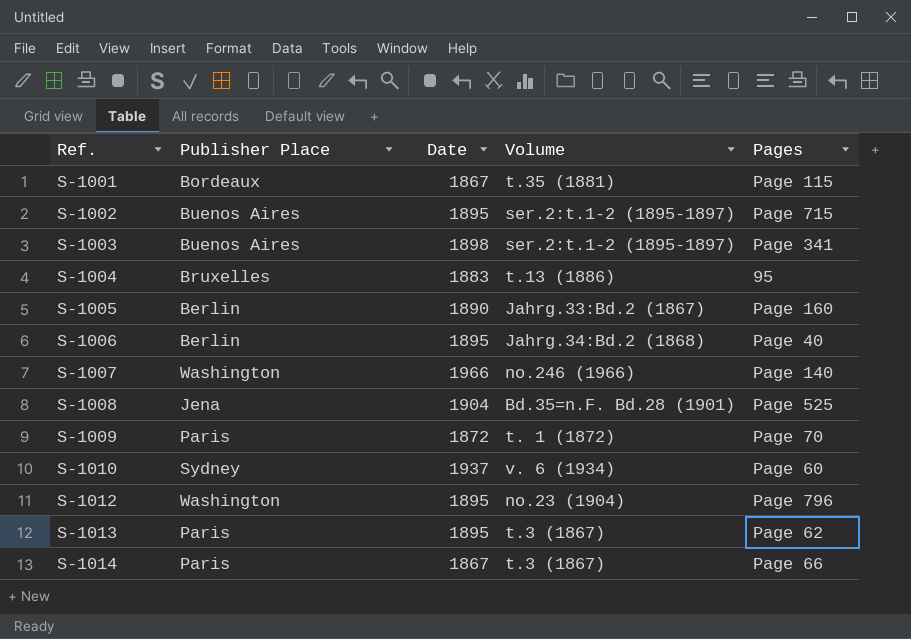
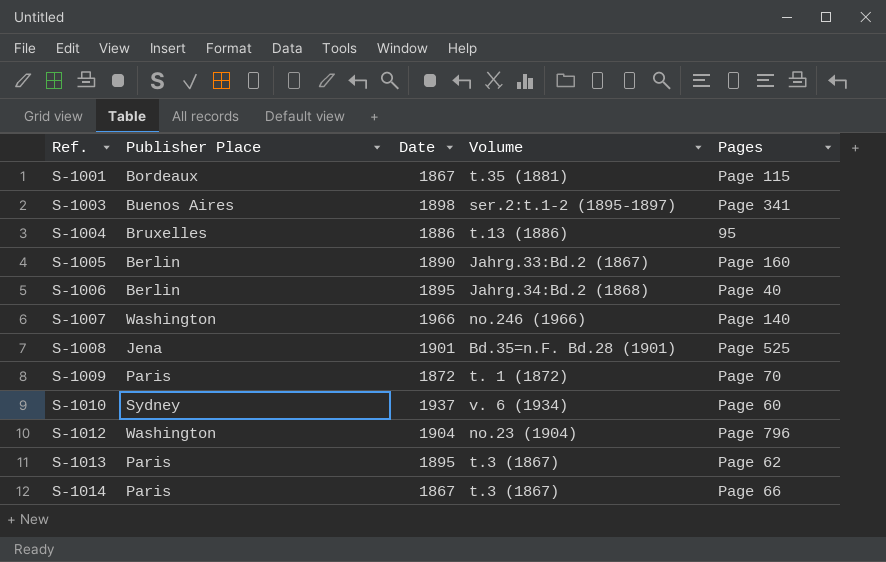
row S-1002: Buenos Aires | 1895 | ser.2:t.1-2 (1895-1897) | Page 715 -> none
S-1004 | Date: 1883 -> 1886
S-1008 | Date: 1904 -> 1901
S-1012 | Date: 1895 -> 1904

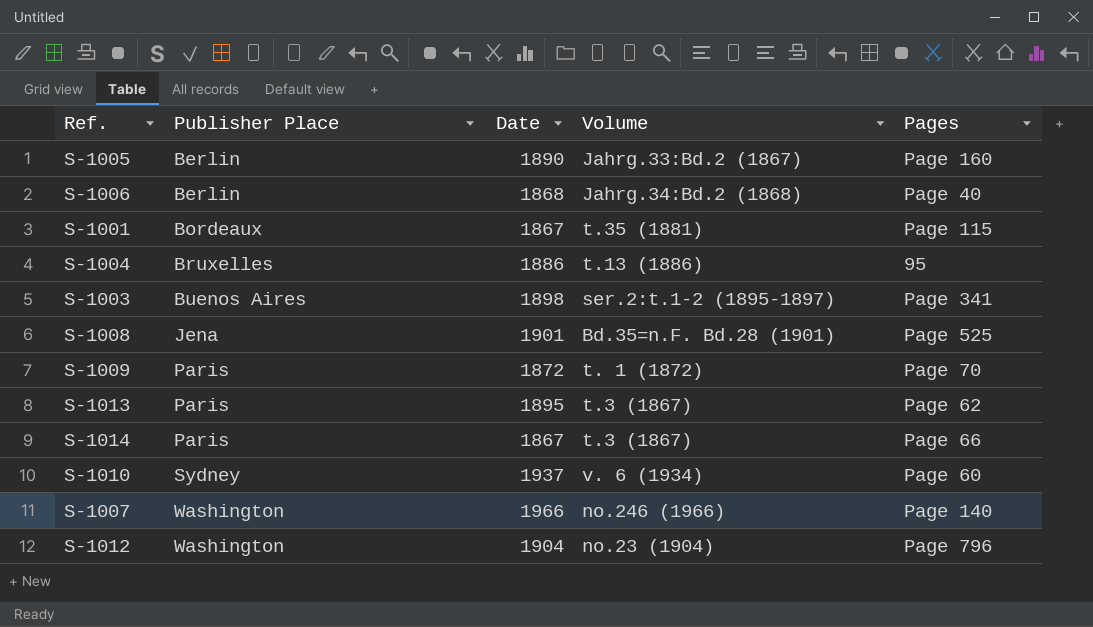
row order: Ref. ascending -> Publisher Place ascending
S-1006 | Date: 1895 -> 1868

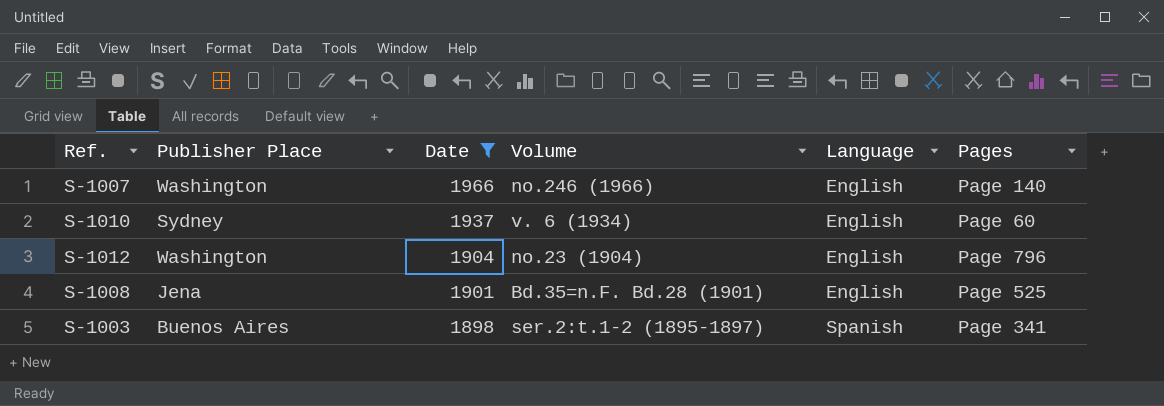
filter: none -> Date >= 1898
row order: Publisher Place ascending -> Date descending
column Language | position: none -> 5

